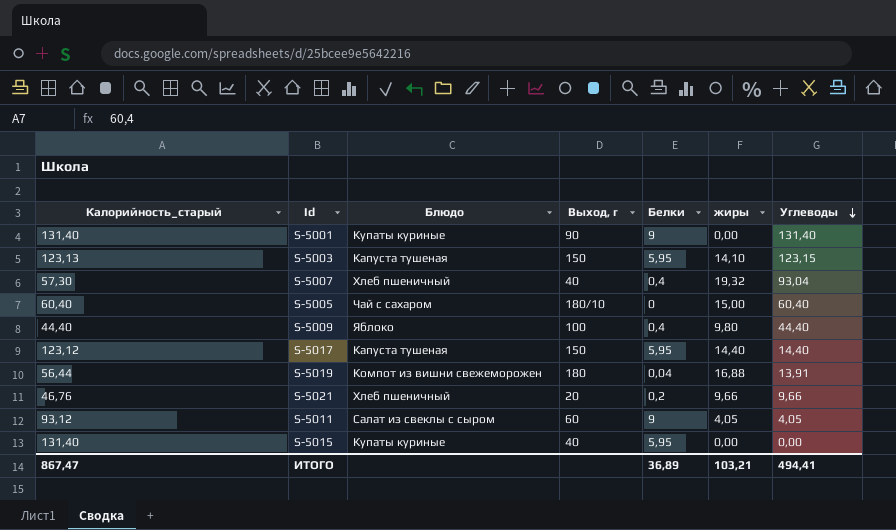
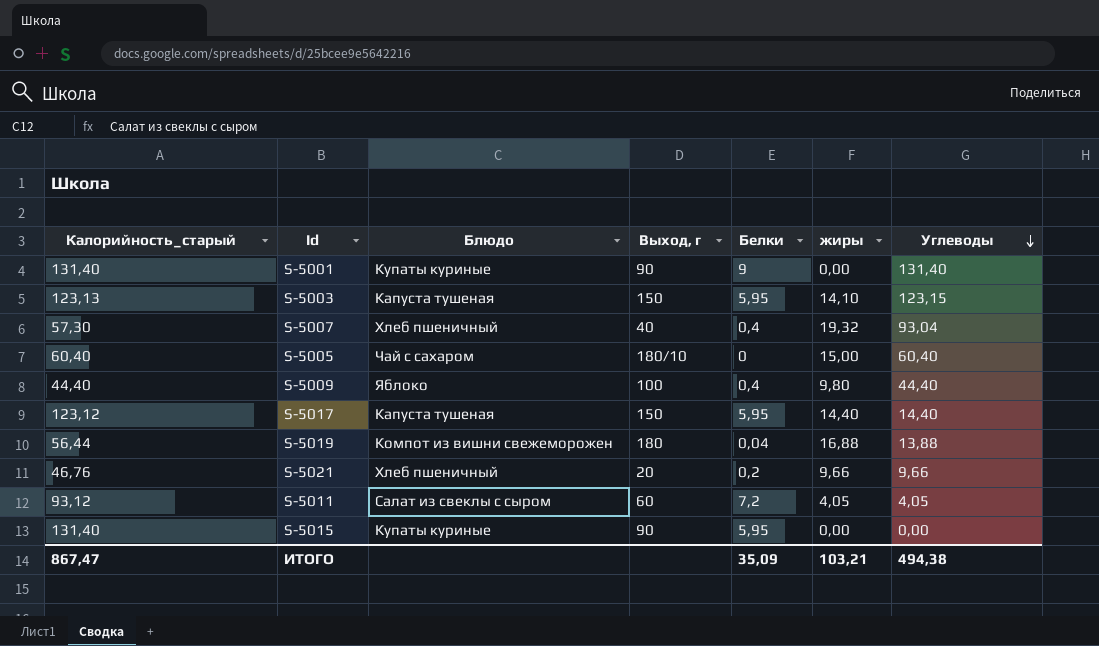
S-5019 | Углеводы: 13,91 -> 13,88
S-5011 | Белки: 9 -> 7,2
S-5015 | Выход, г: 40 -> 90
ИТОГО | Белки: 36,89 -> 35,09
ИТОГО | Углеводы: 494,41 -> 494,38

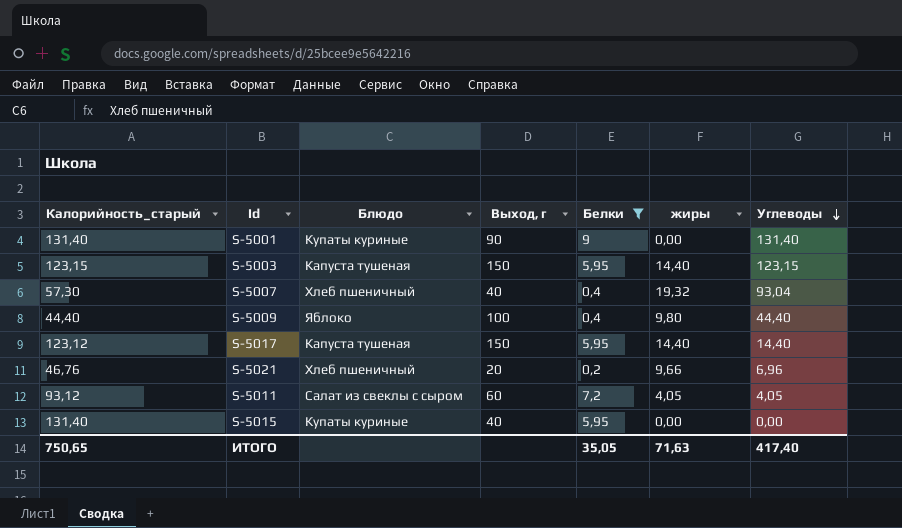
filter: none -> Белки >= 0,2
S-5003 | Калорийность_старый: 123,13 -> 123,15
S-5003 | жиры: 14,10 -> 14,40
S-5021 | Углеводы: 9,66 -> 6,96
S-5015 | Выход, г: 90 -> 40
ИТОГО | Калорийность_старый: 867,47 -> 750,65
ИТОГО | Белки: 35,09 -> 35,05
ИТОГО | жиры: 103,21 -> 71,63
ИТОГО | Углеводы: 494,38 -> 417,40

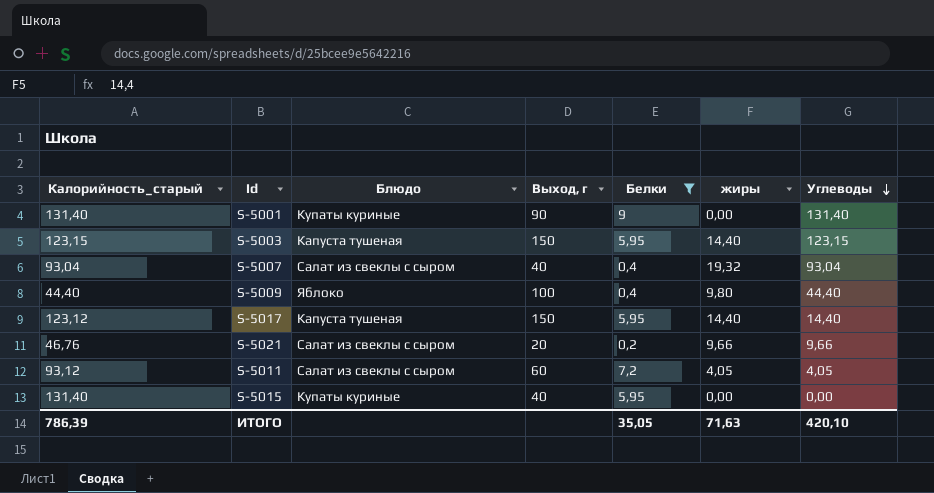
S-5007 | Калорийность_старый: 57,30 -> 93,04
S-5007 | Блюдо: Хлеб пшеничный -> Салат из свеклы с сыром
S-5021 | Блюдо: Хлеб пшеничный -> Салат из свеклы с сыром
S-5021 | Углеводы: 6,96 -> 9,66
ИТОГО | Калорийность_старый: 750,65 -> 786,39
ИТОГО | Углеводы: 417,40 -> 420,10

